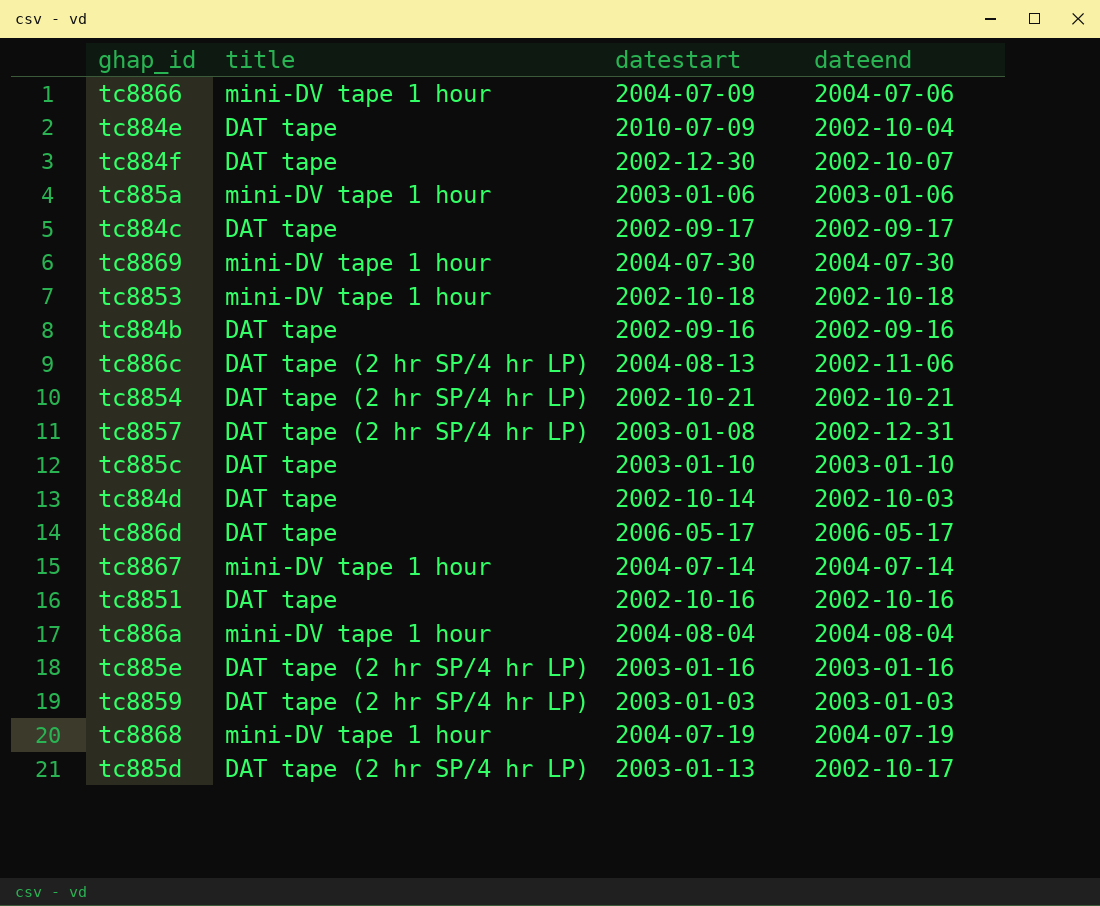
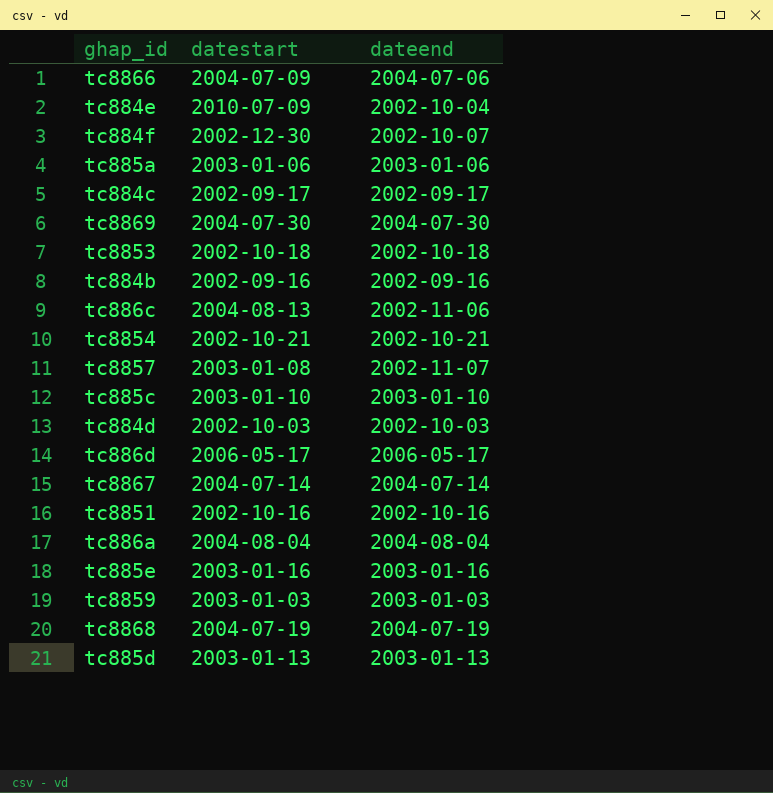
column title | position: 2 -> none
tc8857 | dateend: 2002-12-31 -> 2002-11-07
tc884d | datestart: 2002-10-14 -> 2002-10-03
tc885d | dateend: 2002-10-17 -> 2003-01-13

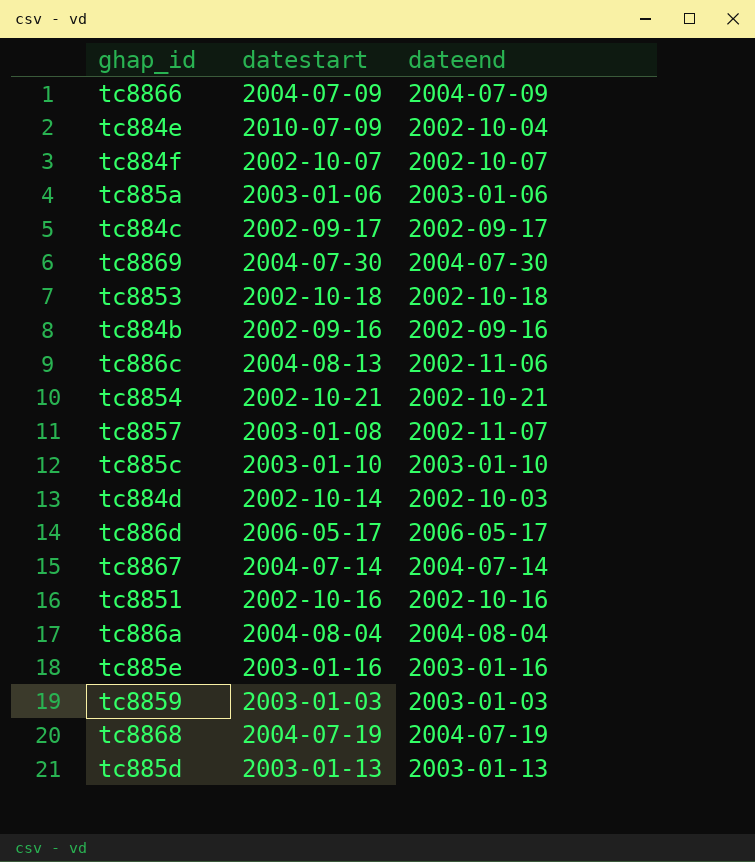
tc8866 | dateend: 2004-07-06 -> 2004-07-09
tc884f | datestart: 2002-12-30 -> 2002-10-07
tc884d | datestart: 2002-10-03 -> 2002-10-14

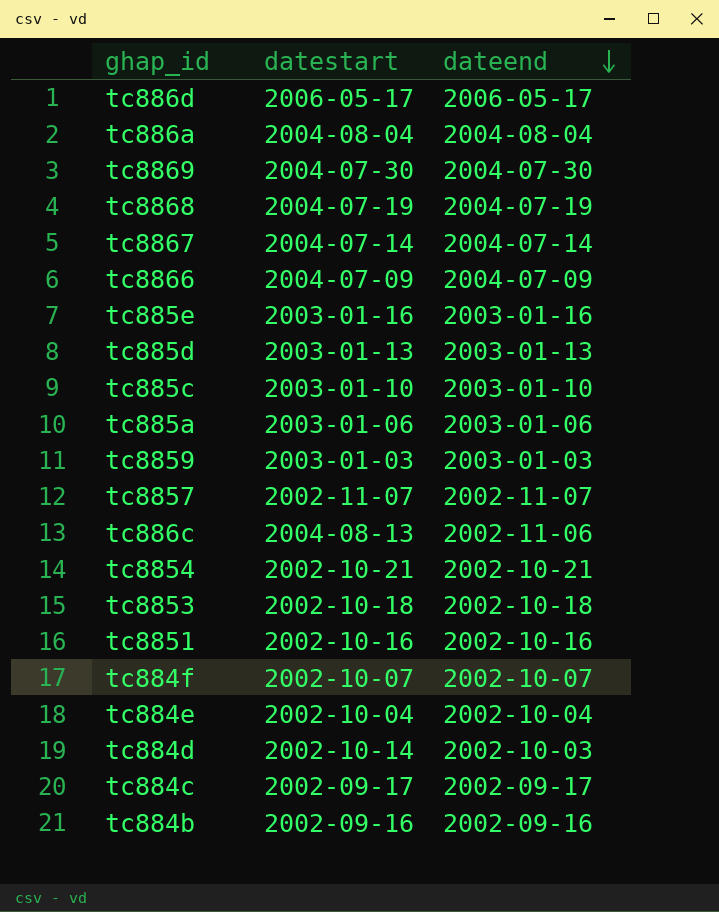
row order: none -> dateend descending
tc8857 | datestart: 2003-01-08 -> 2002-11-07
tc884e | datestart: 2010-07-09 -> 2002-10-04

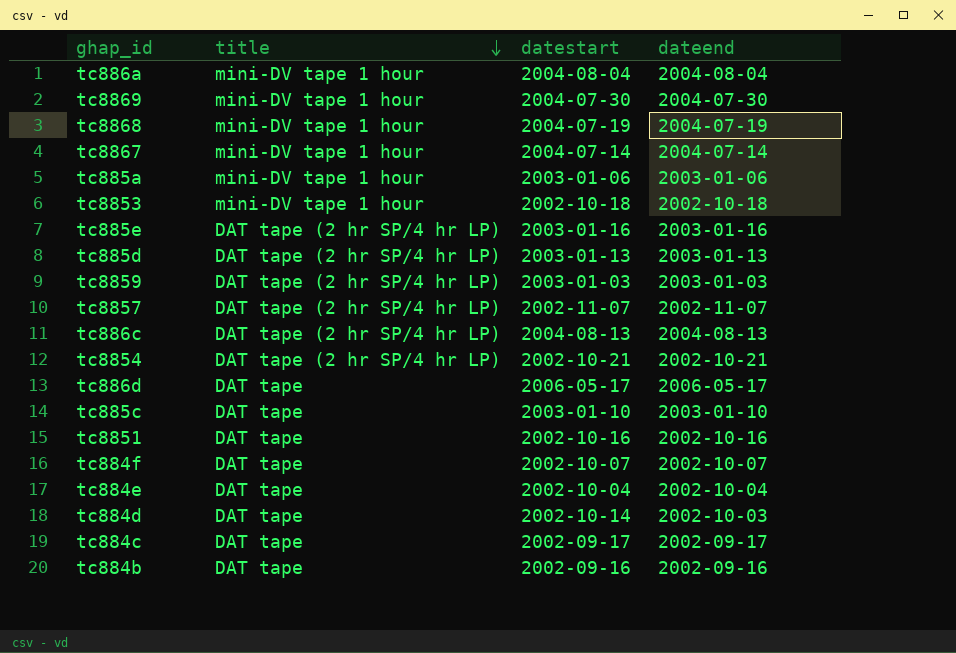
row order: dateend descending -> title descending
column title | position: none -> 2
row tc8866: 2004-07-09 | 2004-07-09 -> none
tc886c | dateend: 2002-11-06 -> 2004-08-13

